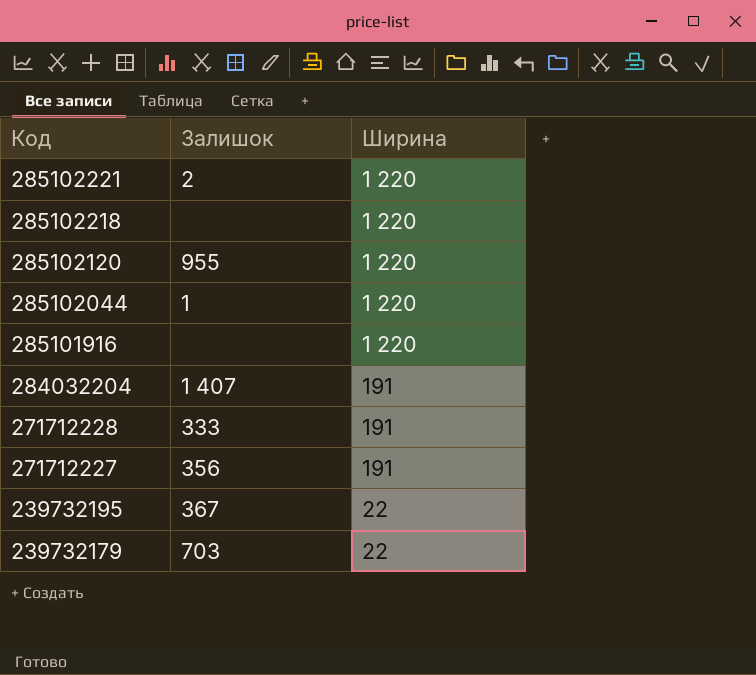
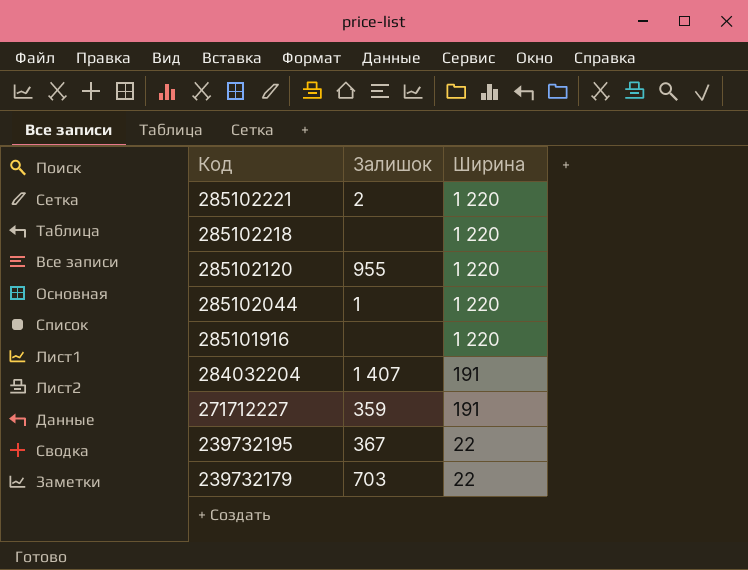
row 271712228: 333 | 191 -> none
271712227 | Залишок: 356 -> 359

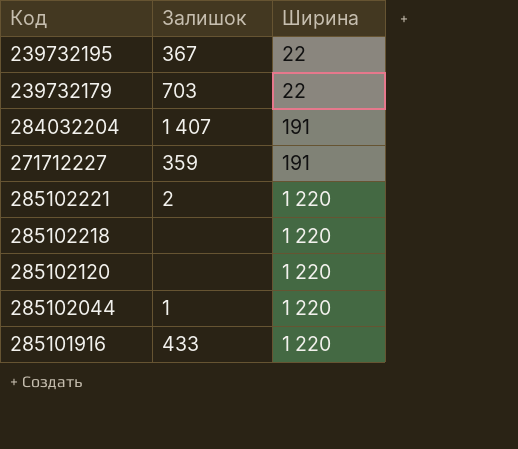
row order: Код descending -> Ширина ascending
285102120 | Залишок: 955 -> none
285101916 | Залишок: none -> 433

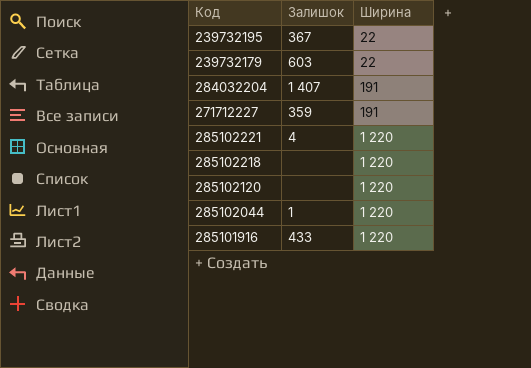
239732179 | Залишок: 703 -> 603
285102221 | Залишок: 2 -> 4

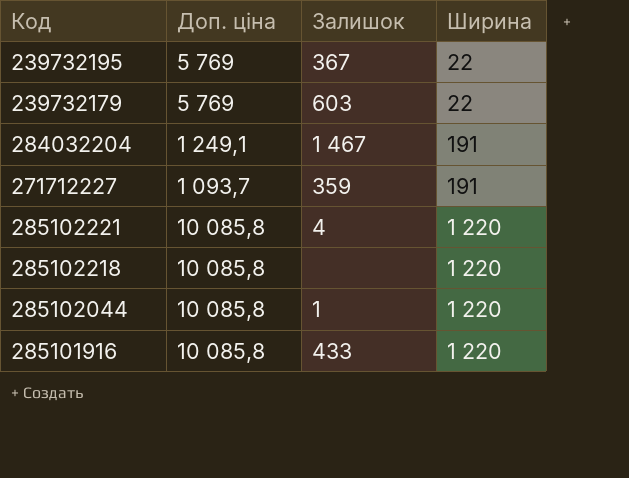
column Доп. ціна | position: none -> 2
row 285102120: none | 1 220 -> none
284032204 | Залишок: 1 407 -> 1 467

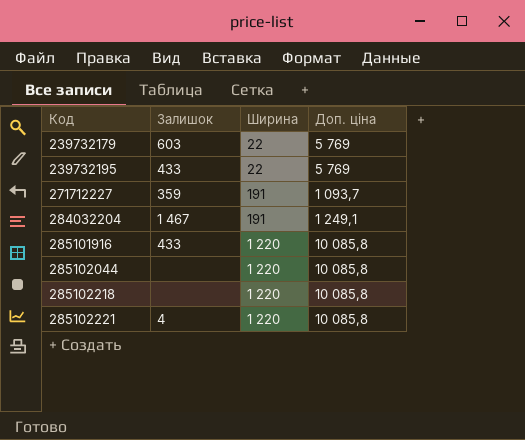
row order: Ширина ascending -> Код ascending
column Доп. ціна | position: 2 -> 4
239732195 | Залишок: 367 -> 433
285102044 | Залишок: 1 -> none

